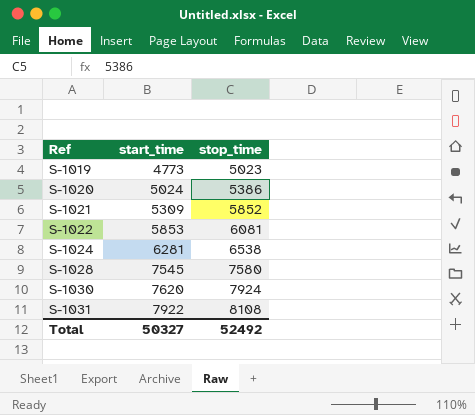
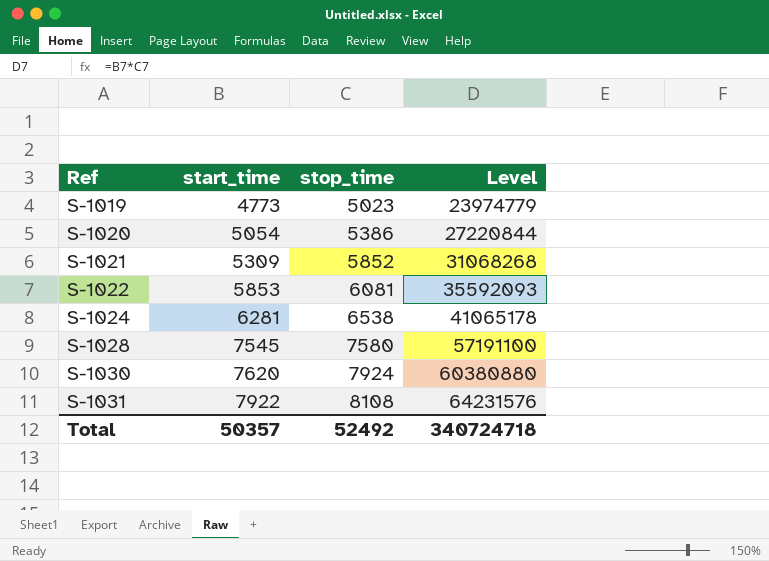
column Level | formula: none -> [start_time] * [stop_time]
S-1020 | start_time: 5024 -> 5054
Total | start_time: 50327 -> 50357

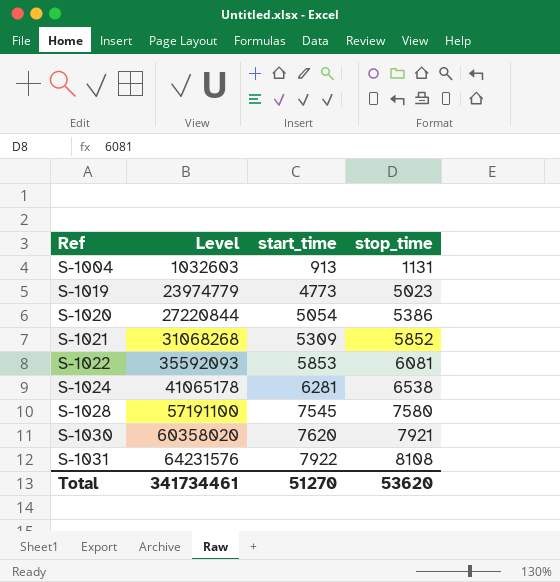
column Level | position: 4 -> 2
row S-1004: none -> 1032603 | 913 | 1131
S-1030 | Level: 60380880 -> 60358020
S-1030 | stop_time: 7924 -> 7921
Total | Level: 340724718 -> 341734461
Total | start_time: 50357 -> 51270
Total | stop_time: 52492 -> 53620

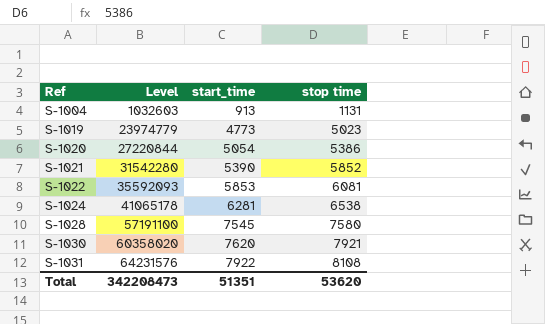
column name: stop_time -> stop time
S-1021 | Level: 31068268 -> 31542280
S-1021 | start_time: 5309 -> 5390
Total | Level: 341734461 -> 342208473
Total | start_time: 51270 -> 51351

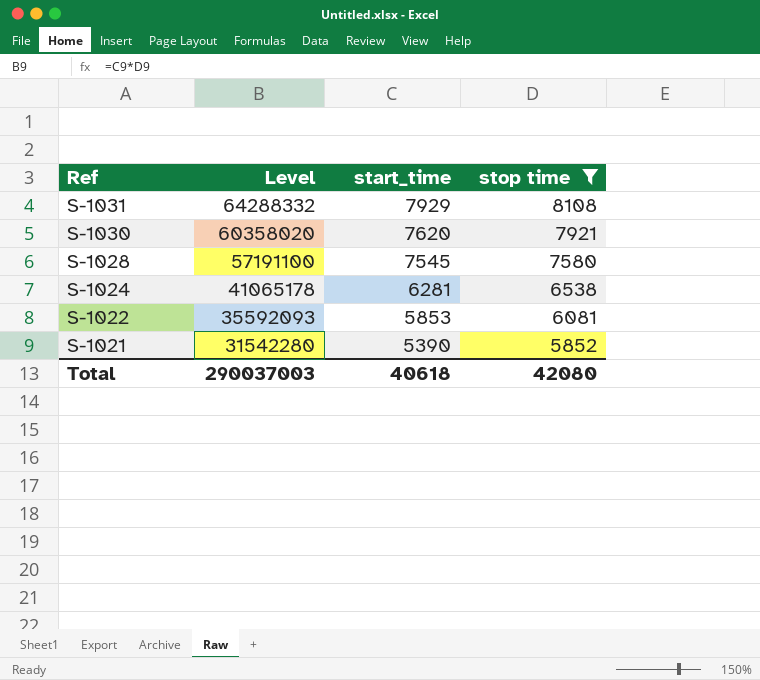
filter: none -> stop time >= 5852
row order: Ref ascending -> Ref descending
S-1031 | Level: 64231576 -> 64288332
S-1031 | start_time: 7922 -> 7929
Total | Level: 342208473 -> 290037003
Total | start_time: 51351 -> 40618
Total | stop time: 53620 -> 42080

